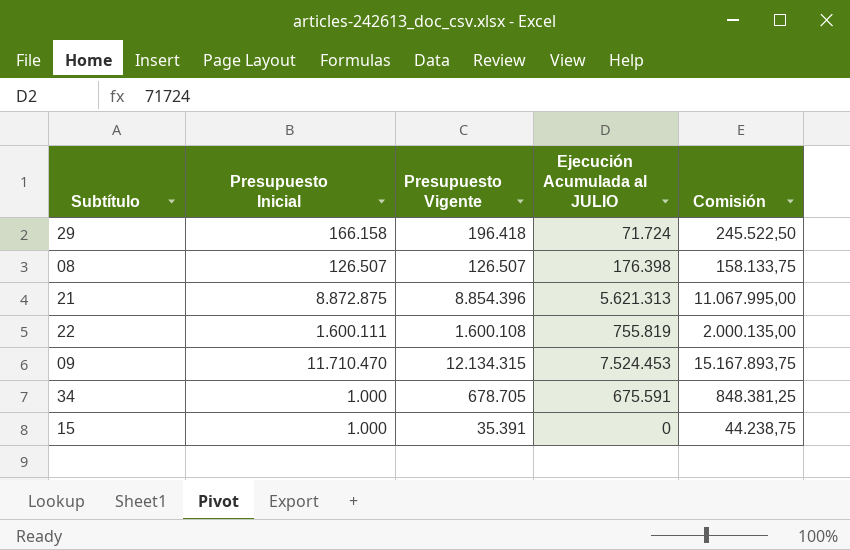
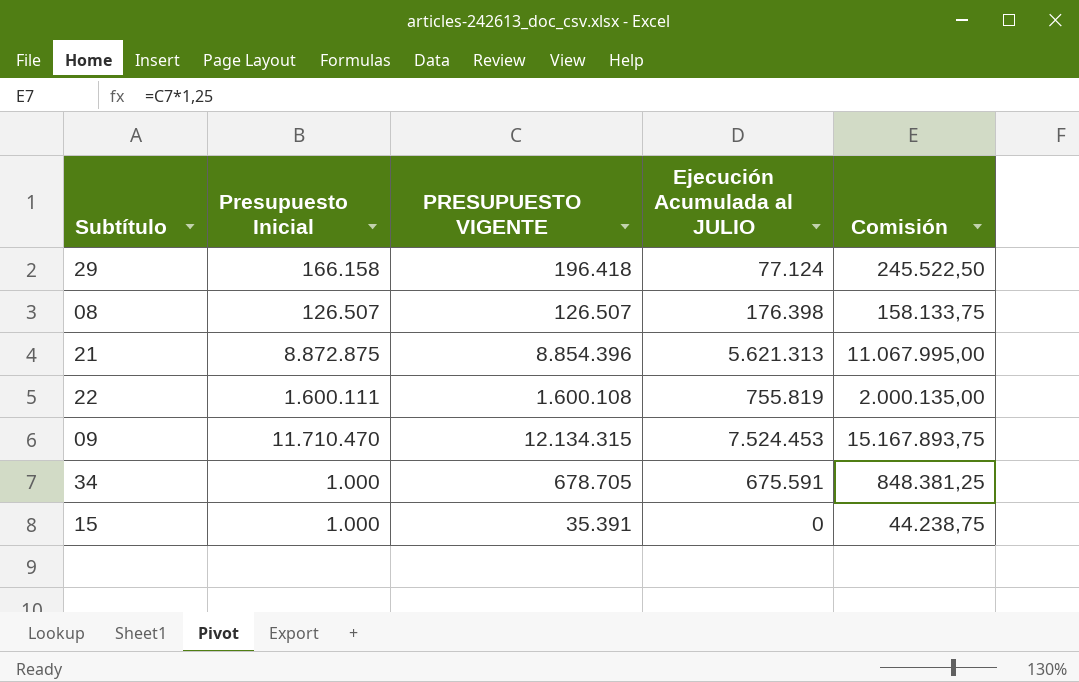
column name: Presupuesto Vigente -> PRESUPUESTO VIGENTE
29 | Ejecución Acumulada al JULIO: 71.724 -> 77.124

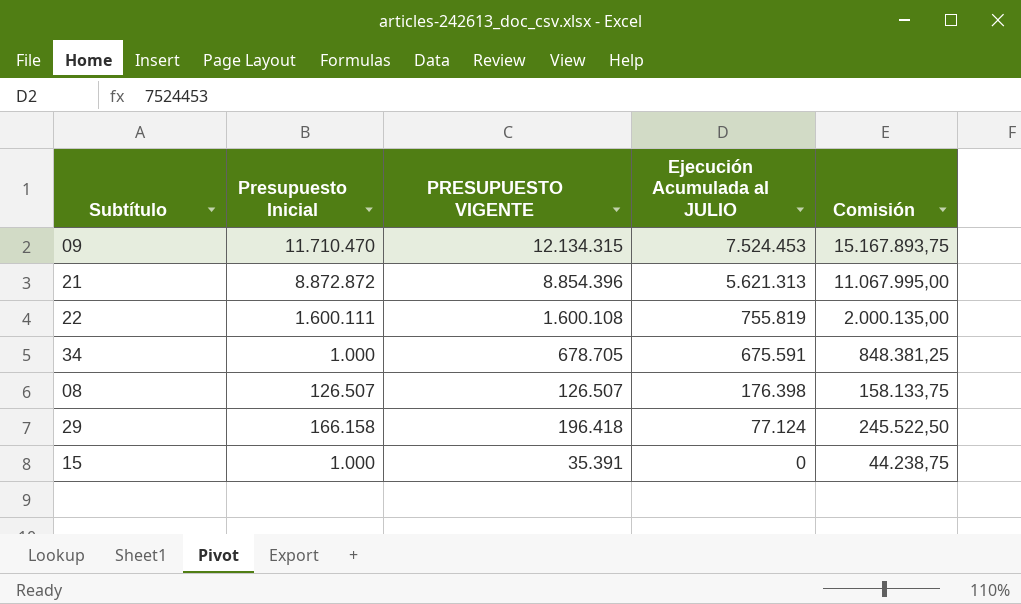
row order: none -> Ejecución Acumulada al JULIO descending
21 | Presupuesto Inicial: 8.872.875 -> 8.872.872

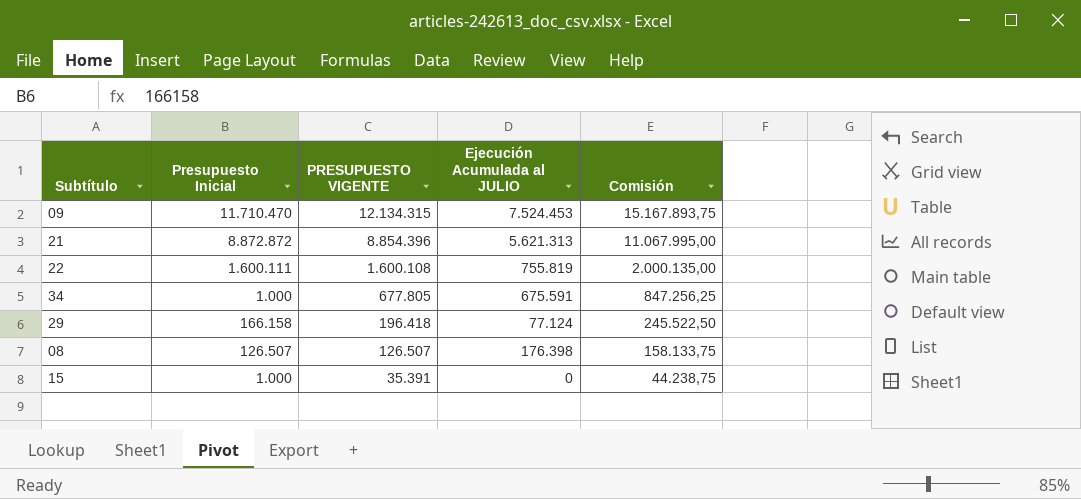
row order: Ejecución Acumulada al JULIO descending -> PRESUPUESTO VIGENTE descending
34 | PRESUPUESTO VIGENTE: 678.705 -> 677.805
34 | Comisión: 848.381,25 -> 847.256,25

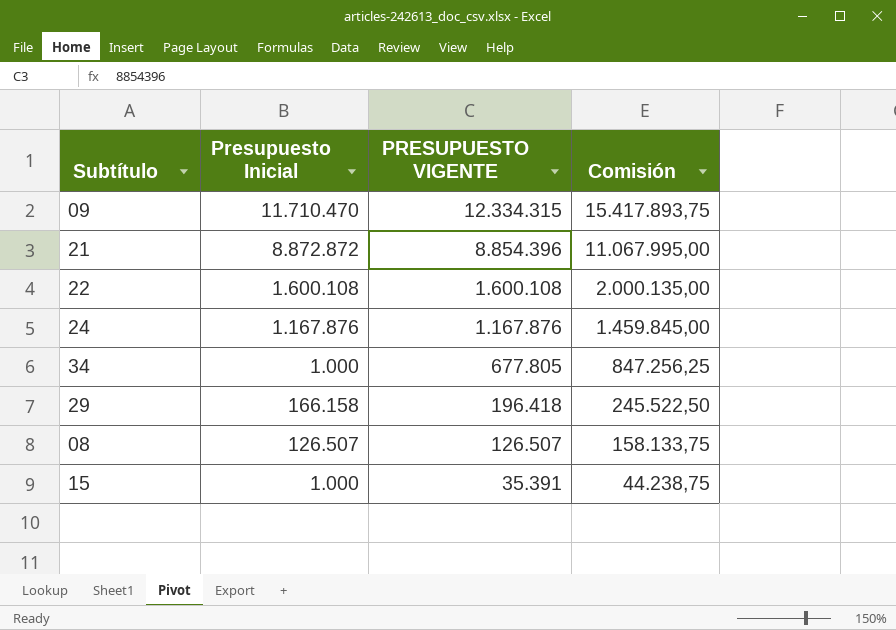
column Ejecución Acumulada al JULIO | position: 4 -> none
09 | PRESUPUESTO VIGENTE: 12.134.315 -> 12.334.315
09 | Comisión: 15.167.893,75 -> 15.417.893,75
22 | Presupuesto Inicial: 1.600.111 -> 1.600.108
row 24: none -> 1.167.876 | 1.167.876 | 1.459.845,00

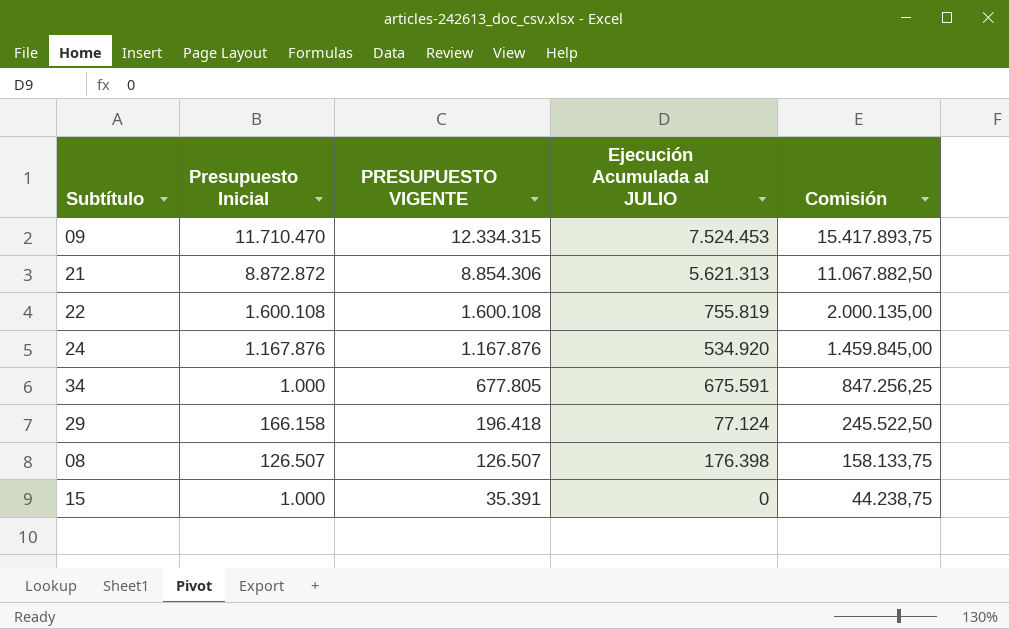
column Ejecución Acumulada al JULIO | position: none -> 4
21 | PRESUPUESTO VIGENTE: 8.854.396 -> 8.854.306
21 | Comisión: 11.067.995,00 -> 11.067.882,50

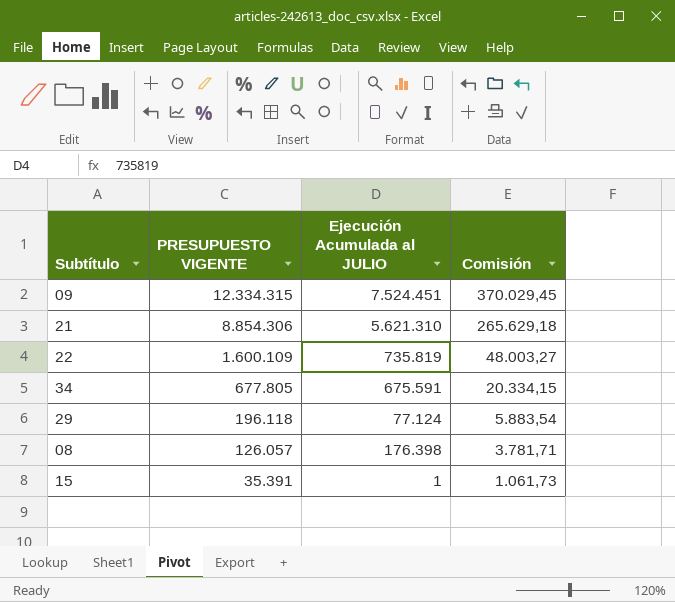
column Presupuesto Inicial | position: 2 -> none
column Comisión | formula: [PRESUPUESTO VIGENTE] * 1,25 -> [PRESUPUESTO VIGENTE] * 0,03
row 24: 1.167.876 | 1.167.876 | 534.920 | 1.459.845,00 -> none
09 | Ejecución Acumulada al JULIO: 7.524.453 -> 7.524.451
21 | Ejecución Acumulada al JULIO: 5.621.313 -> 5.621.310
22 | PRESUPUESTO VIGENTE: 1.600.108 -> 1.600.109
22 | Ejecución Acumulada al JULIO: 755.819 -> 735.819
29 | PRESUPUESTO VIGENTE: 196.418 -> 196.118
08 | PRESUPUESTO VIGENTE: 126.507 -> 126.057
15 | Ejecución Acumulada al JULIO: 0 -> 1

